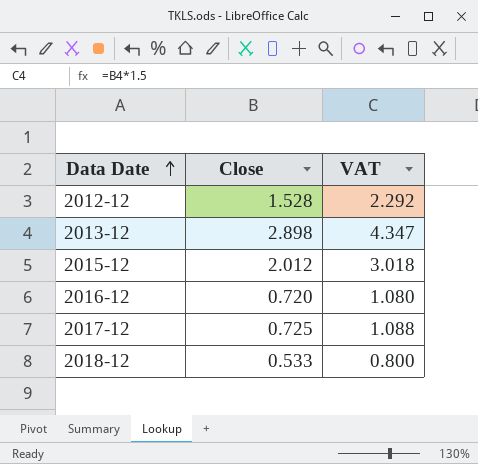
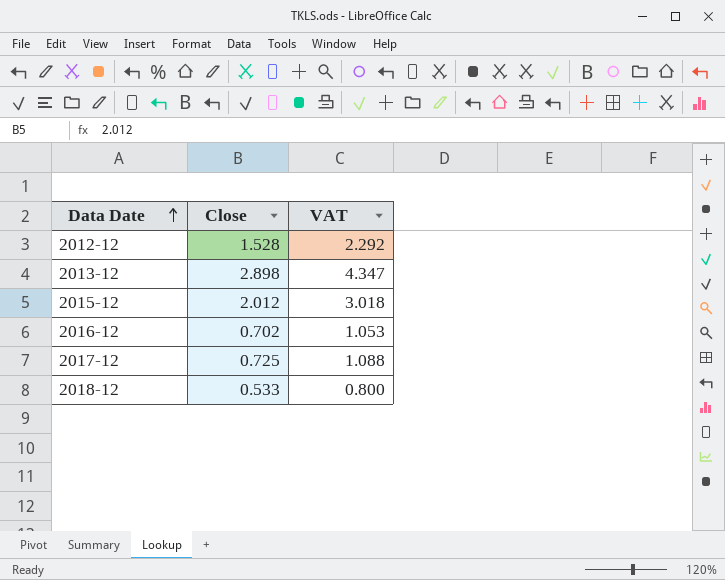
2016-12 | Close: 0.720 -> 0.702
2016-12 | VAT: 1.080 -> 1.053

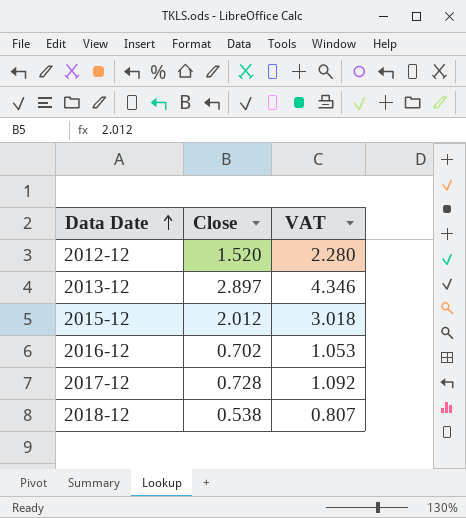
2012-12 | Close: 1.528 -> 1.520
2012-12 | VAT: 2.292 -> 2.280
2013-12 | Close: 2.898 -> 2.897
2013-12 | VAT: 4.347 -> 4.346
2017-12 | Close: 0.725 -> 0.728
2017-12 | VAT: 1.088 -> 1.092
2018-12 | Close: 0.533 -> 0.538
2018-12 | VAT: 0.800 -> 0.807

